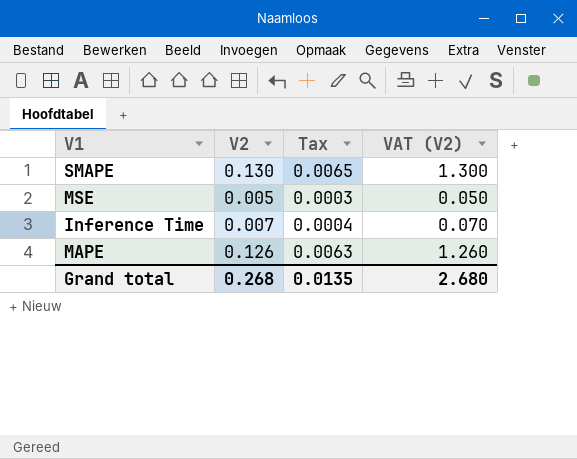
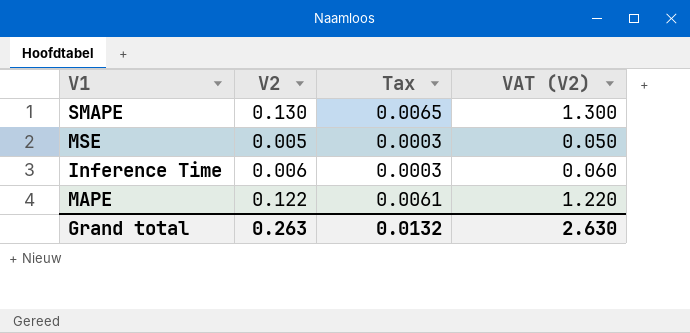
Inference Time | V2: 0.007 -> 0.006
Inference Time | Tax: 0.0004 -> 0.0003
Inference Time | VAT (V2): 0.070 -> 0.060
MAPE | V2: 0.126 -> 0.122
MAPE | Tax: 0.0063 -> 0.0061
MAPE | VAT (V2): 1.260 -> 1.220
Grand total | V2: 0.268 -> 0.263
Grand total | Tax: 0.0135 -> 0.0132
Grand total | VAT (V2): 2.680 -> 2.630

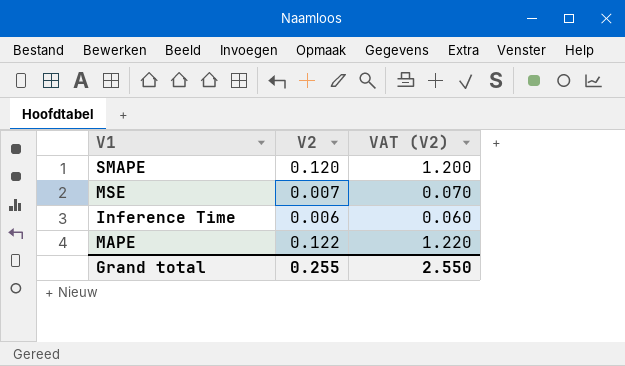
column Tax | formula: [V2] * 0.05 -> none
SMAPE | V2: 0.130 -> 0.120
SMAPE | VAT (V2): 1.300 -> 1.200
MSE | V2: 0.005 -> 0.007
MSE | VAT (V2): 0.050 -> 0.070
Grand total | V2: 0.263 -> 0.255
Grand total | VAT (V2): 2.630 -> 2.550

